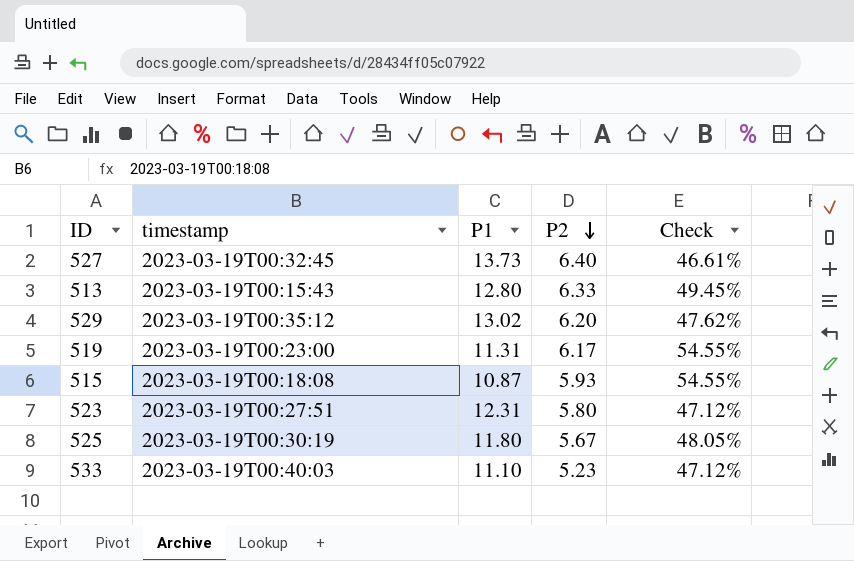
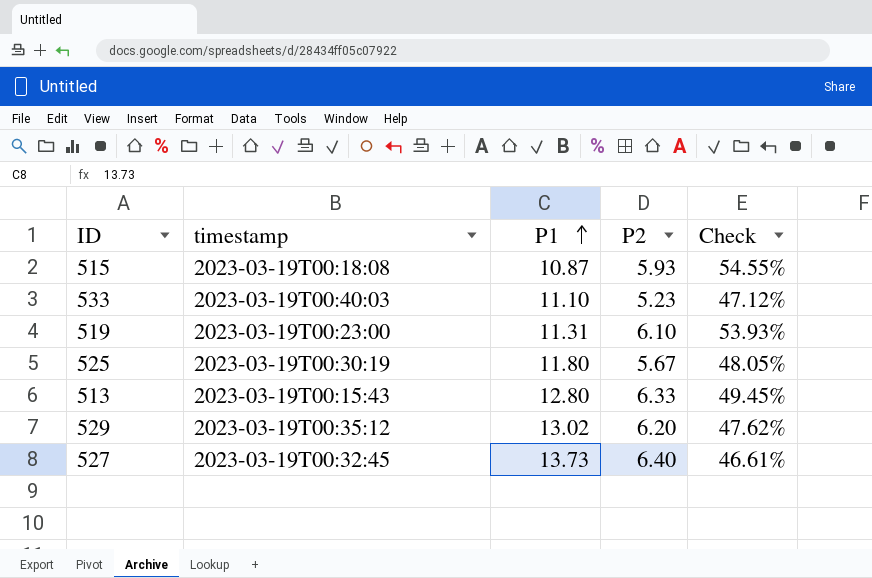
row order: P2 descending -> P1 ascending
row 523: 2023-03-19T00:27:51 | 12.31 | 5.80 | 47.12% -> none
519 | P2: 6.17 -> 6.10
519 | Check: 54.55% -> 53.93%

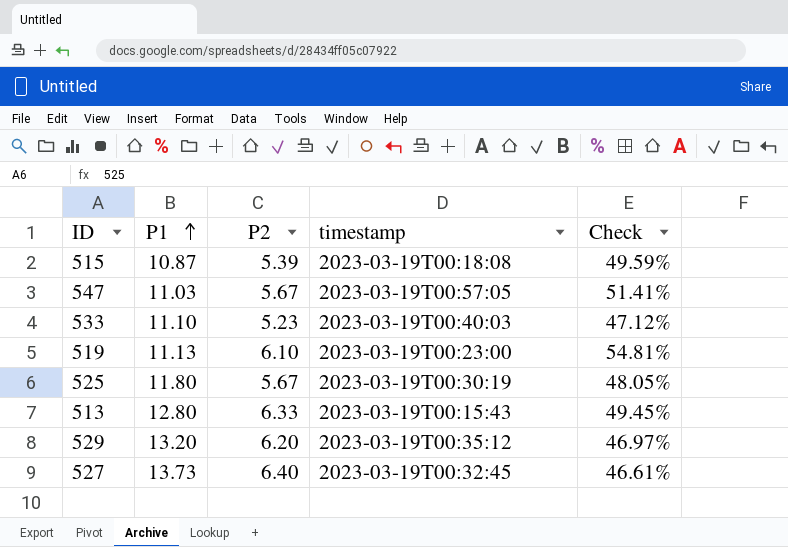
column timestamp | position: 2 -> 4
515 | P2: 5.93 -> 5.39
515 | Check: 54.55% -> 49.59%
row 547: none -> 11.03 | 5.67 | 2023-03-19T00:57:05 | 51.41%
519 | P1: 11.31 -> 11.13
519 | Check: 53.93% -> 54.81%
529 | P1: 13.02 -> 13.20
529 | Check: 47.62% -> 46.97%

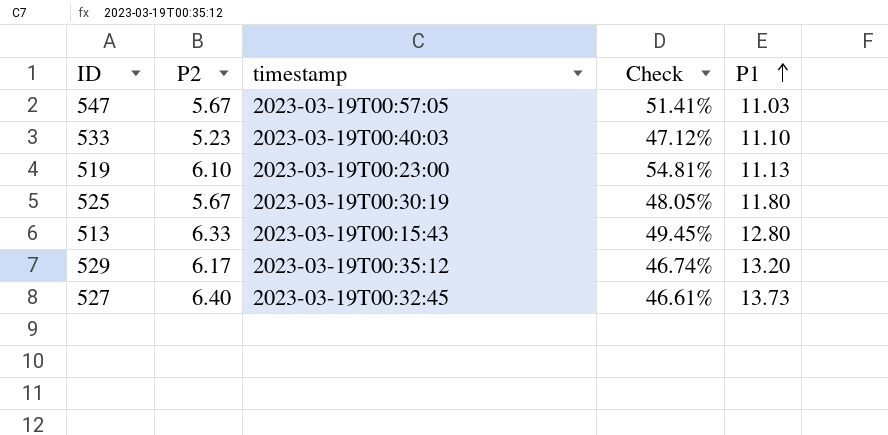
column P1 | position: 2 -> 5
row 515: 10.87 | 5.39 | 2023-03-19T00:18:08 | 49.59% -> none
529 | P2: 6.20 -> 6.17
529 | Check: 46.97% -> 46.74%

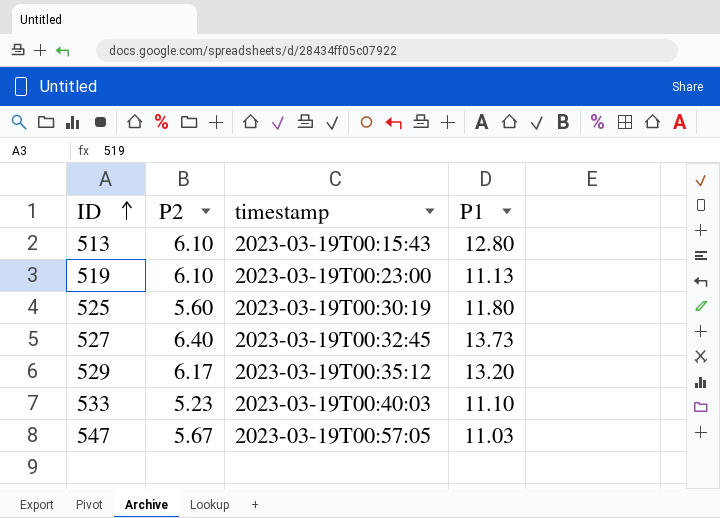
row order: P1 ascending -> ID ascending
column Check | formula: [P2] / [P1] -> none
513 | P2: 6.33 -> 6.10
525 | P2: 5.67 -> 5.60

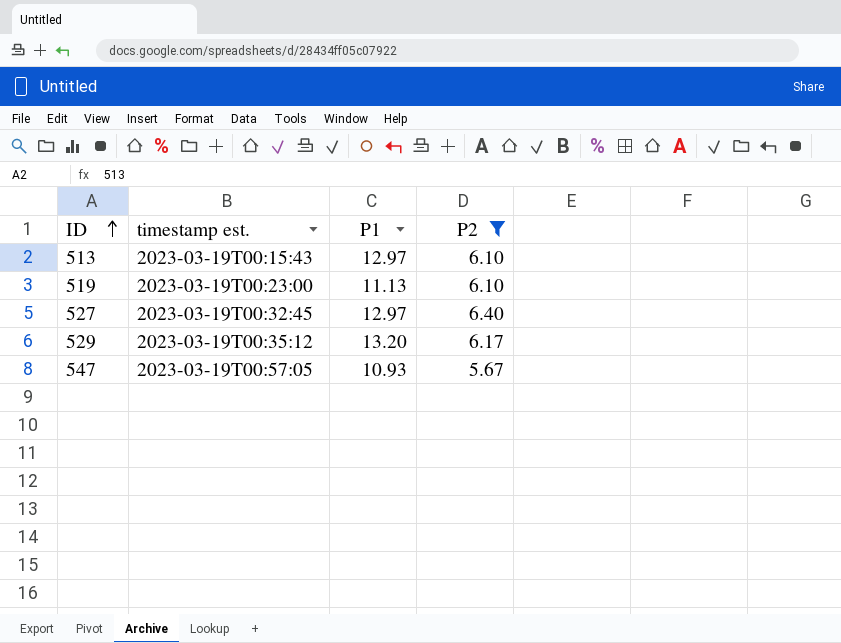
filter: none -> P2 >= 5.67
column name: timestamp -> timestamp est.
column P2 | position: 2 -> 4
513 | P1: 12.80 -> 12.97
527 | P1: 13.73 -> 12.97
547 | P1: 11.03 -> 10.93

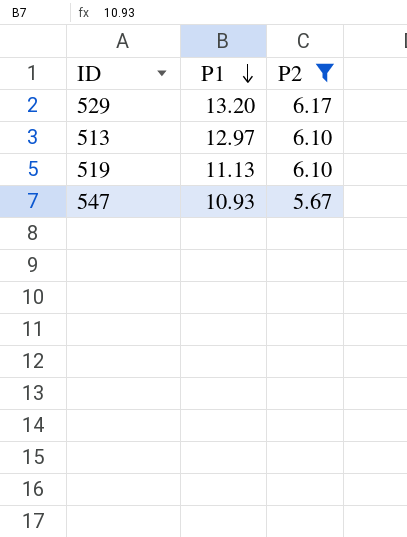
row order: ID ascending -> P1 descending
column timestamp est. | position: 2 -> none
row 527: 2023-03-19T00:32:45 | 12.97 | 6.40 -> none

